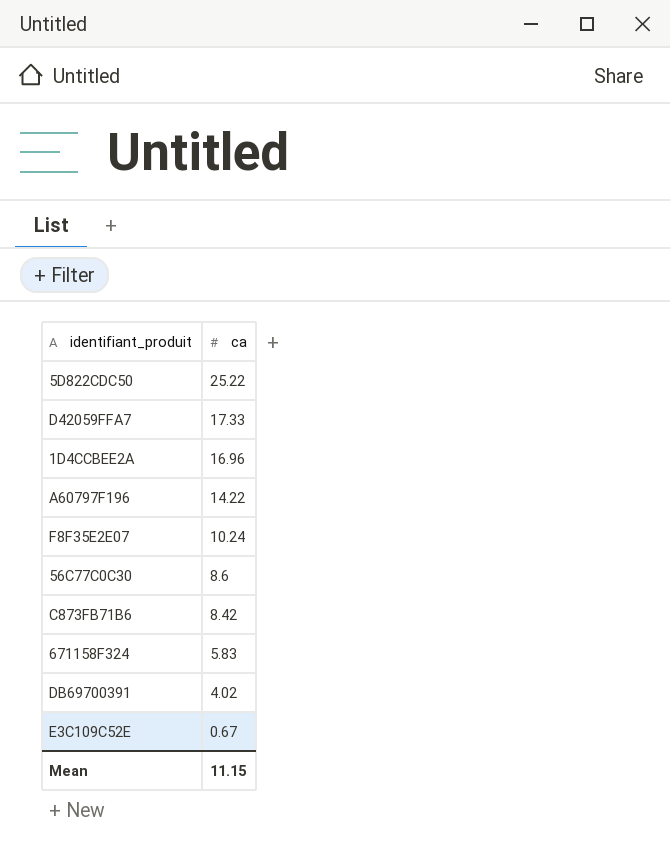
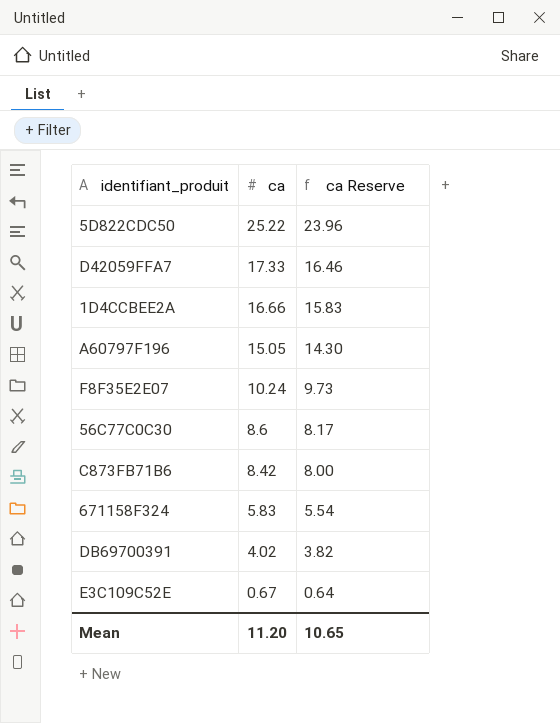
column ca Reserve | formula: none -> [ca] * 0.95
1D4CCBEE2A | ca: 16.96 -> 16.66
A60797F196 | ca: 14.22 -> 15.05
Mean | ca: 11.15 -> 11.20

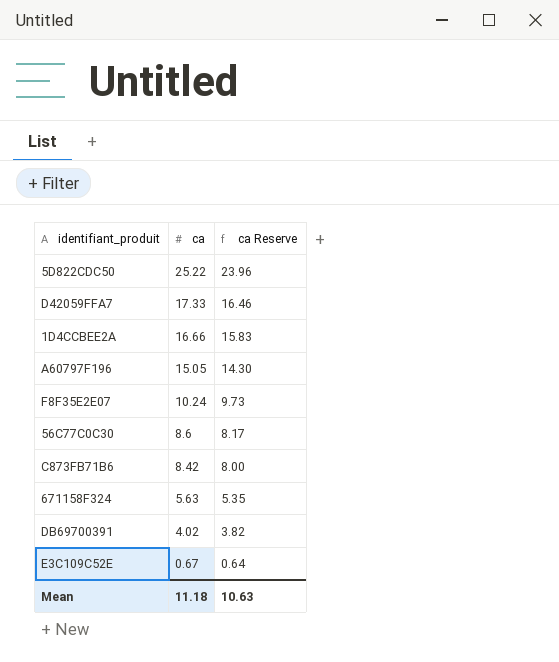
671158F324 | ca: 5.83 -> 5.63
671158F324 | ca Reserve: 5.54 -> 5.35
Mean | ca: 11.20 -> 11.18
Mean | ca Reserve: 10.65 -> 10.63

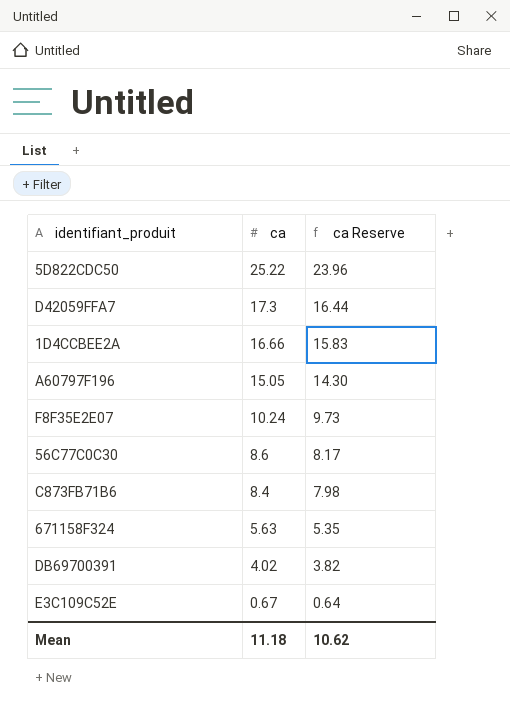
D42059FFA7 | ca: 17.33 -> 17.3
D42059FFA7 | ca Reserve: 16.46 -> 16.44
C873FB71B6 | ca: 8.42 -> 8.4
C873FB71B6 | ca Reserve: 8.00 -> 7.98
Mean | ca Reserve: 10.63 -> 10.62

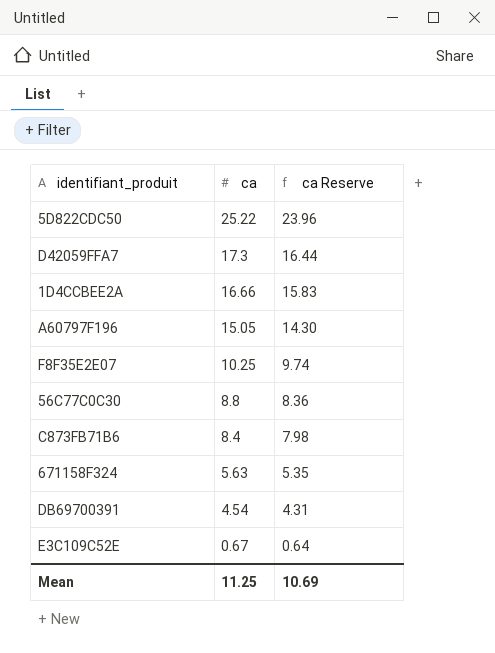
F8F35E2E07 | ca: 10.24 -> 10.25
F8F35E2E07 | ca Reserve: 9.73 -> 9.74
56C77C0C30 | ca: 8.6 -> 8.8
56C77C0C30 | ca Reserve: 8.17 -> 8.36
DB69700391 | ca: 4.02 -> 4.54
DB69700391 | ca Reserve: 3.82 -> 4.31
Mean | ca: 11.18 -> 11.25
Mean | ca Reserve: 10.62 -> 10.69

